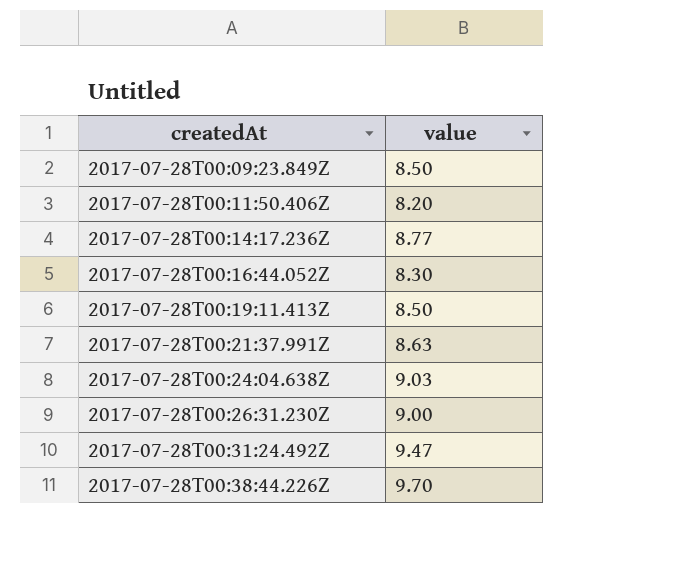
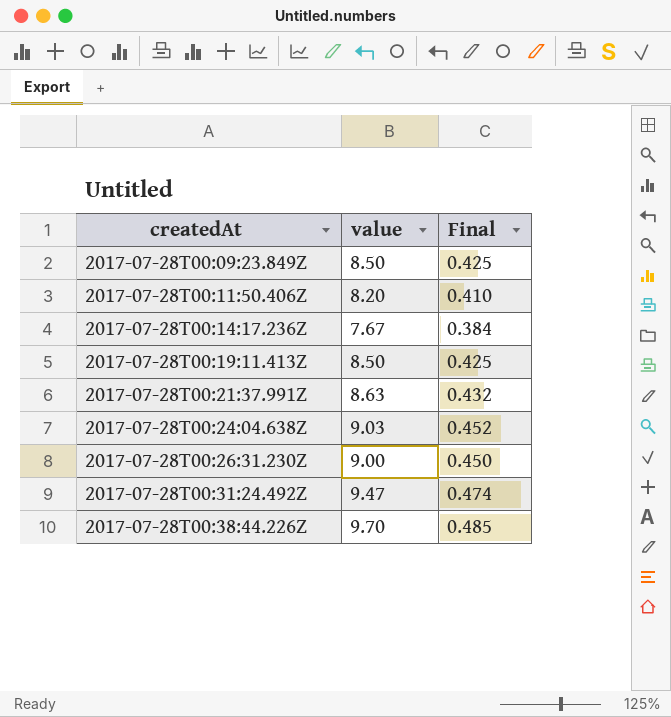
column Final | formula: none -> [value] * 0.05
row 2017-07-28T00:16:44.052Z: 8.30 -> none
2017-07-28T00:14:17.236Z | value: 8.77 -> 7.67

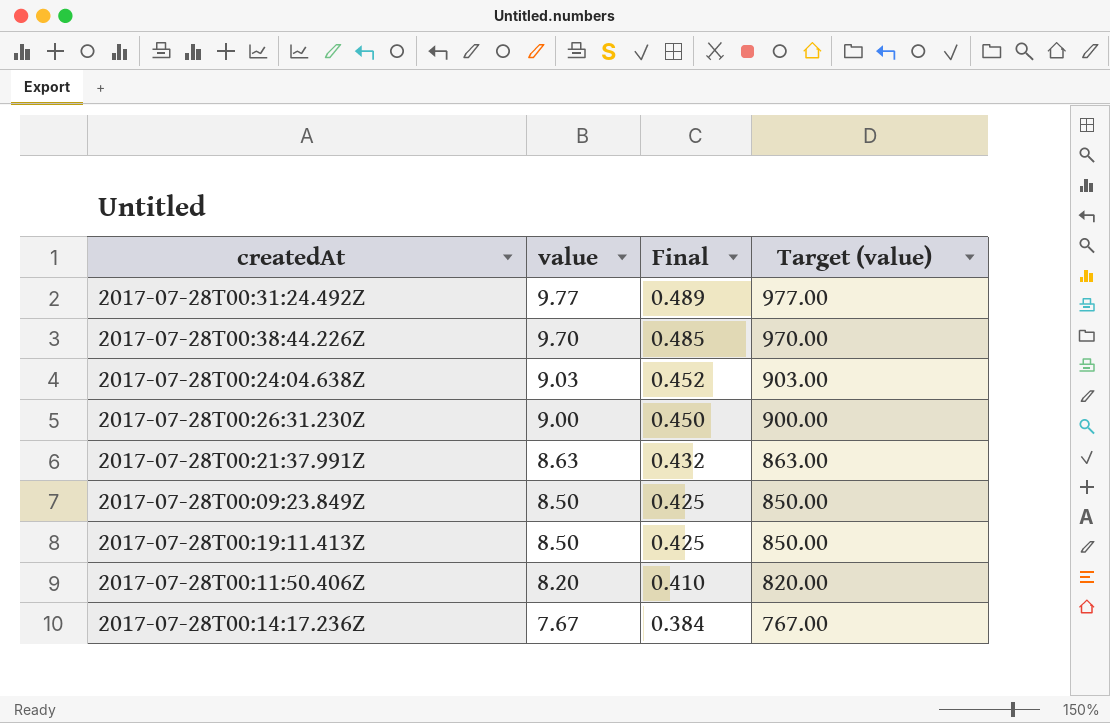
row order: createdAt ascending -> value descending
column Target (value) | formula: none -> [value] * 100
2017-07-28T00:31:24.492Z | value: 9.47 -> 9.77
2017-07-28T00:31:24.492Z | Final: 0.474 -> 0.489

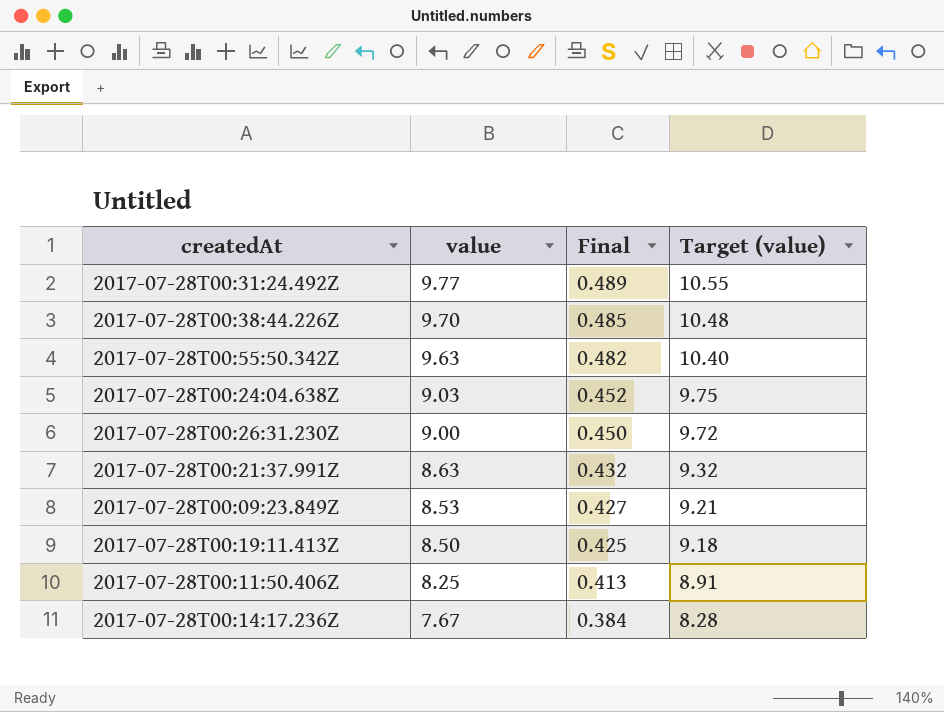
column Target (value) | formula: [value] * 100 -> [value] * 1.08
row 2017-07-28T00:55:50.342Z: none -> 9.63 | 0.482 | 10.40
2017-07-28T00:09:23.849Z | value: 8.50 -> 8.53
2017-07-28T00:09:23.849Z | Final: 0.425 -> 0.427
2017-07-28T00:11:50.406Z | value: 8.20 -> 8.25
2017-07-28T00:11:50.406Z | Final: 0.410 -> 0.413

